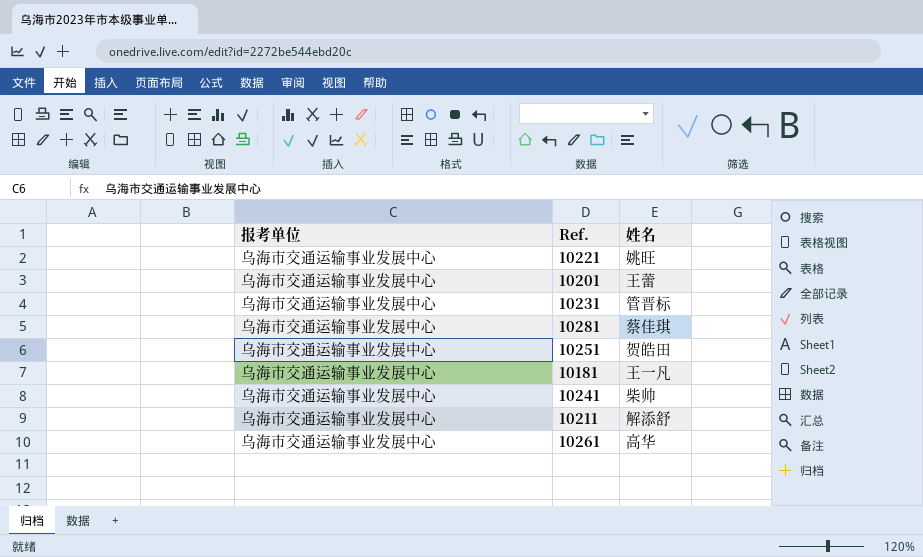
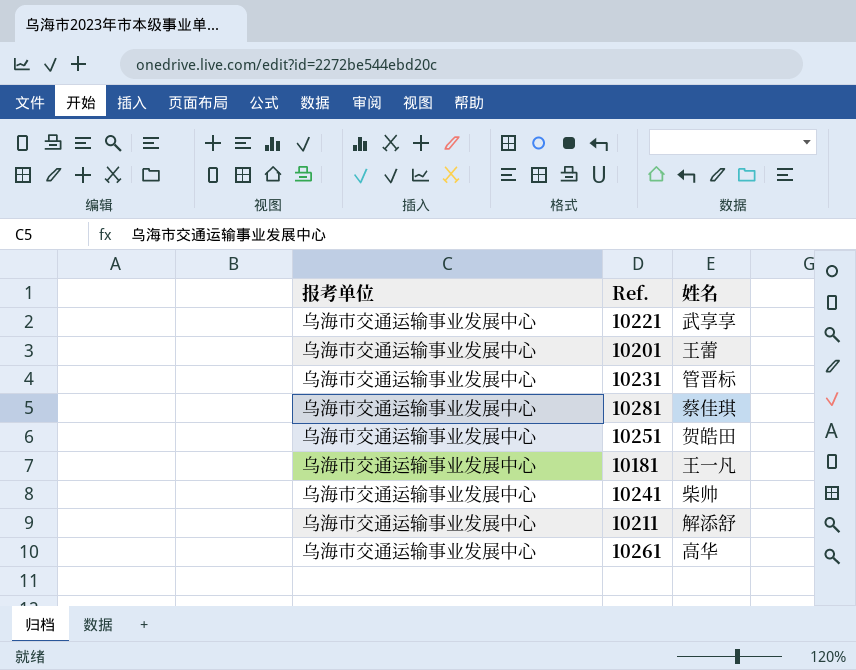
10221 | 姓名: 姚旺 -> 武享享

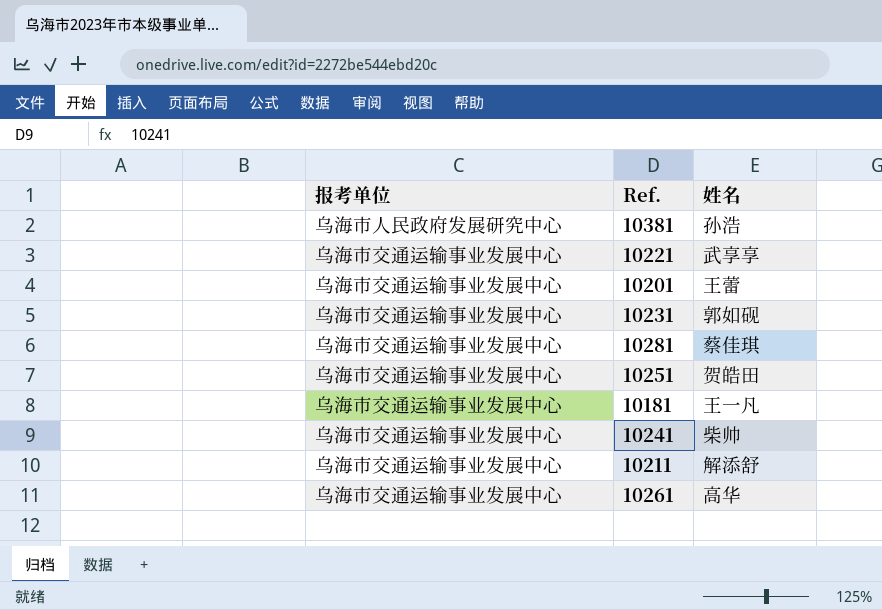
row 10381: none -> 乌海市人民政府发展研究中心 | 孙浩
10231 | 姓名: 管晋标 -> 郭如砚

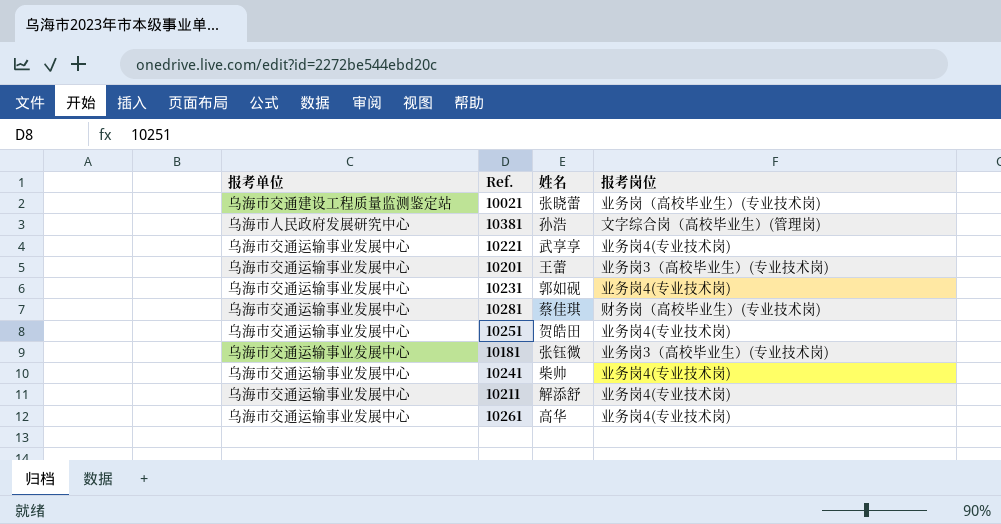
column 报考岗位 | position: none -> 4
row 10021: none -> 乌海市交通建设工程质量监测鉴定站 | 张晓蕾 | 业务岗（高校毕业生）(专业技术岗)
10181 | 姓名: 王一凡 -> 张钰微

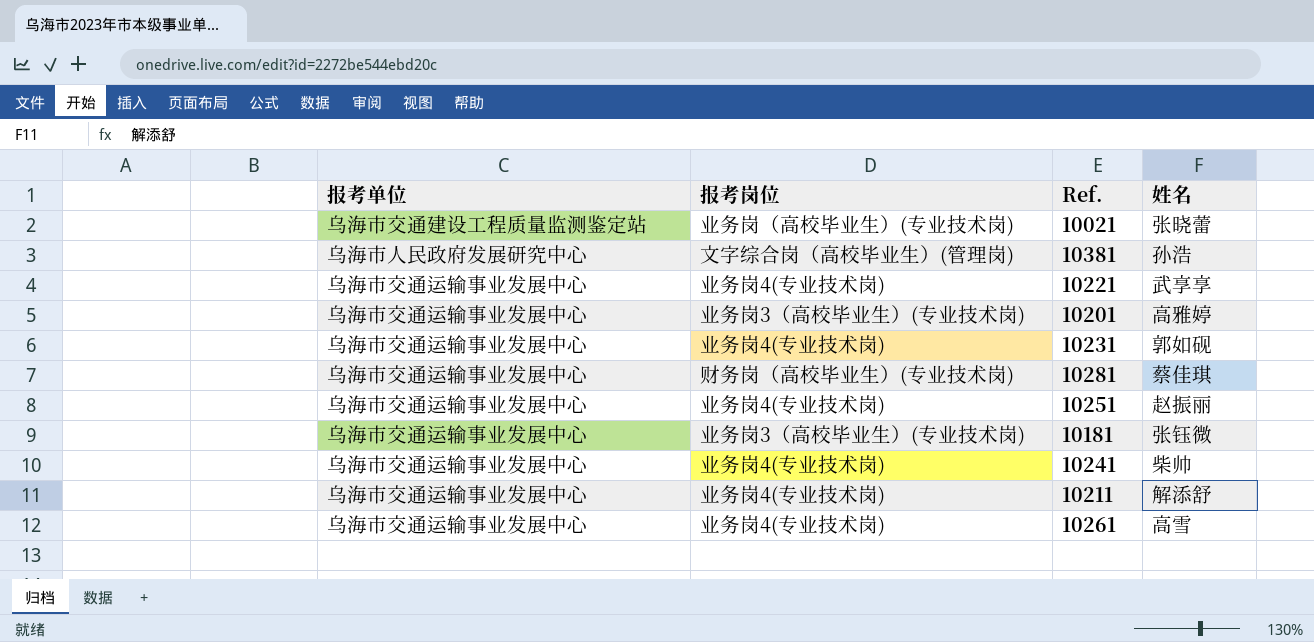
column 报考岗位 | position: 4 -> 2
10201 | 姓名: 王蕾 -> 高雅婷
10251 | 姓名: 贺皓田 -> 赵振丽
10261 | 姓名: 高华 -> 高雪

